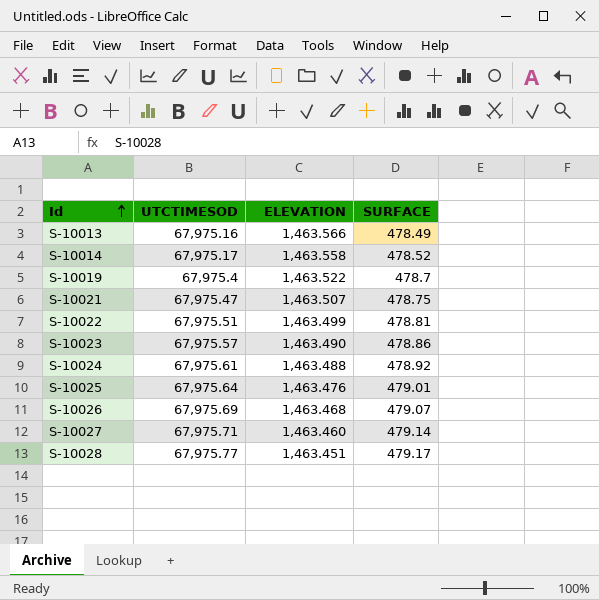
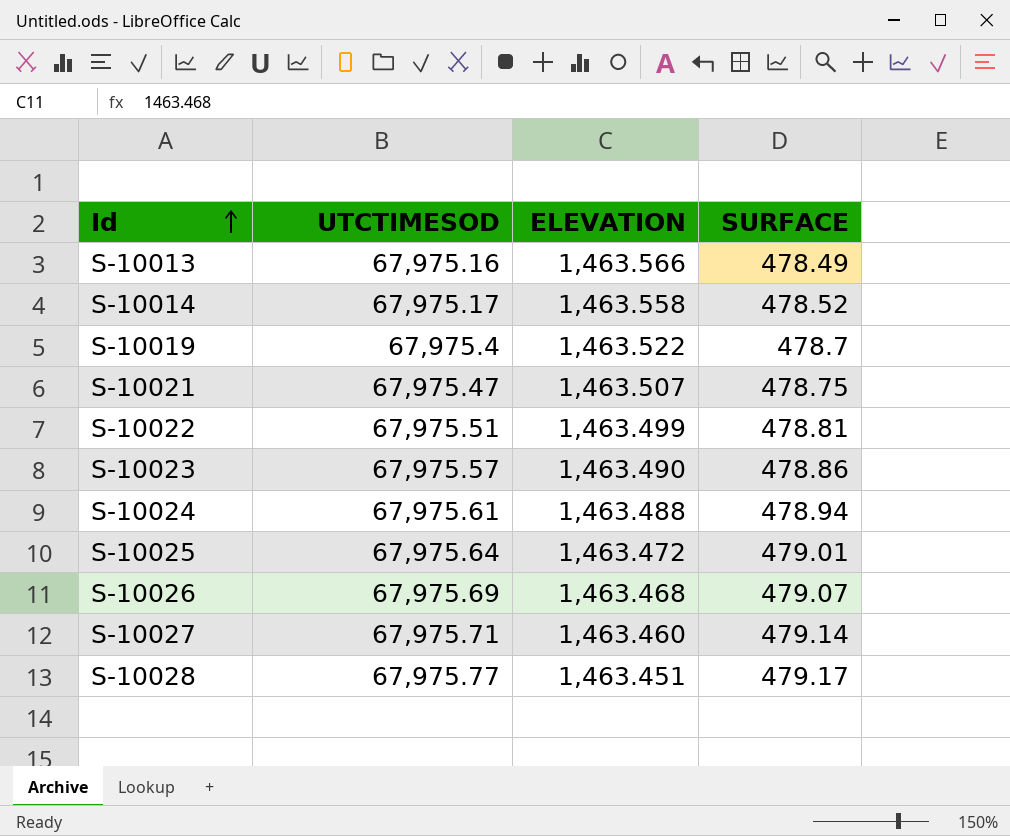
S-10024 | SURFACE: 478.92 -> 478.94
S-10025 | ELEVATION: 1,463.476 -> 1,463.472

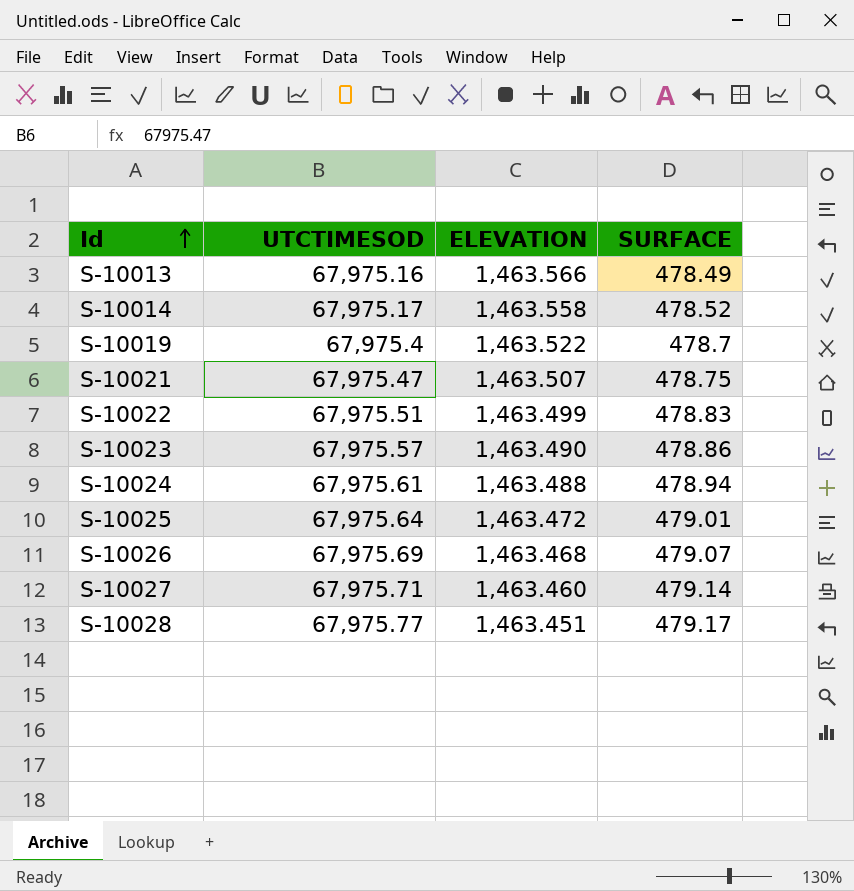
S-10022 | SURFACE: 478.81 -> 478.83

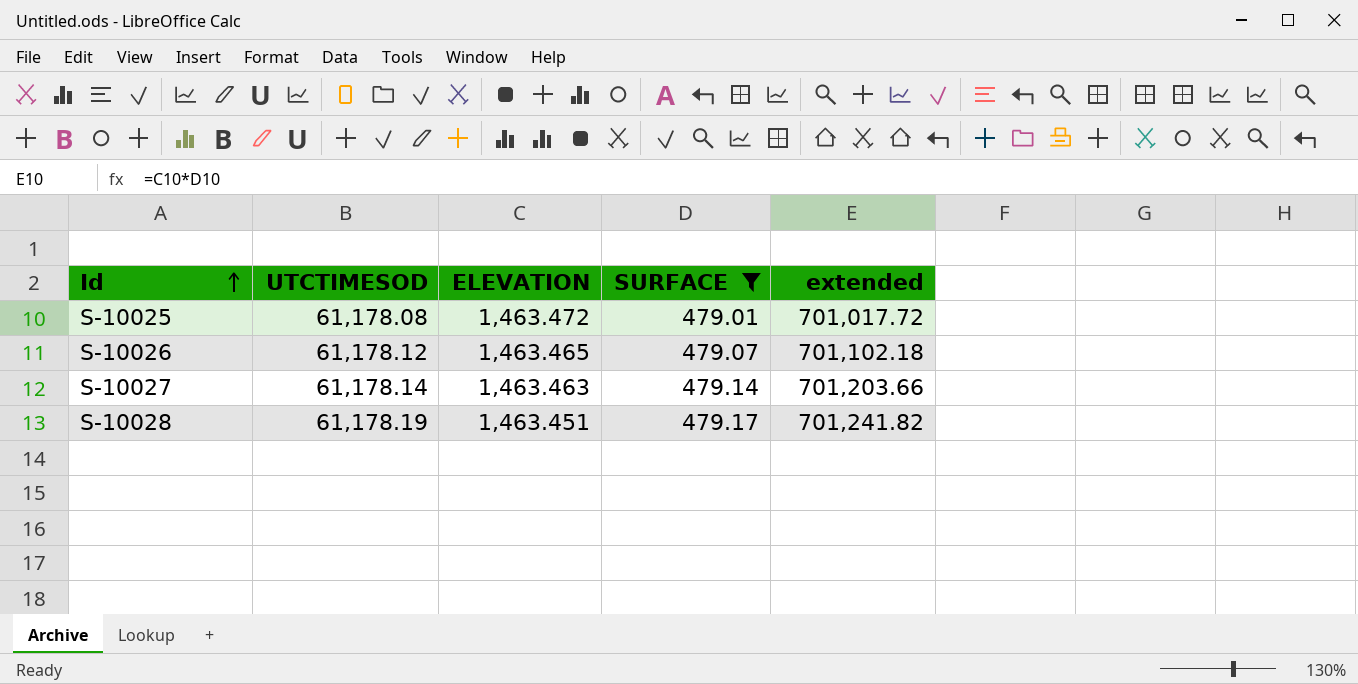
filter: none -> SURFACE >= 479.01
column extended | formula: none -> [ELEVATION] * [SURFACE]
S-10025 | UTCTIMESOD: 67,975.64 -> 61,178.08
S-10026 | UTCTIMESOD: 67,975.69 -> 61,178.12
S-10026 | ELEVATION: 1,463.468 -> 1,463.465
S-10027 | UTCTIMESOD: 67,975.71 -> 61,178.14
S-10027 | ELEVATION: 1,463.460 -> 1,463.463
S-10028 | UTCTIMESOD: 67,975.77 -> 61,178.19

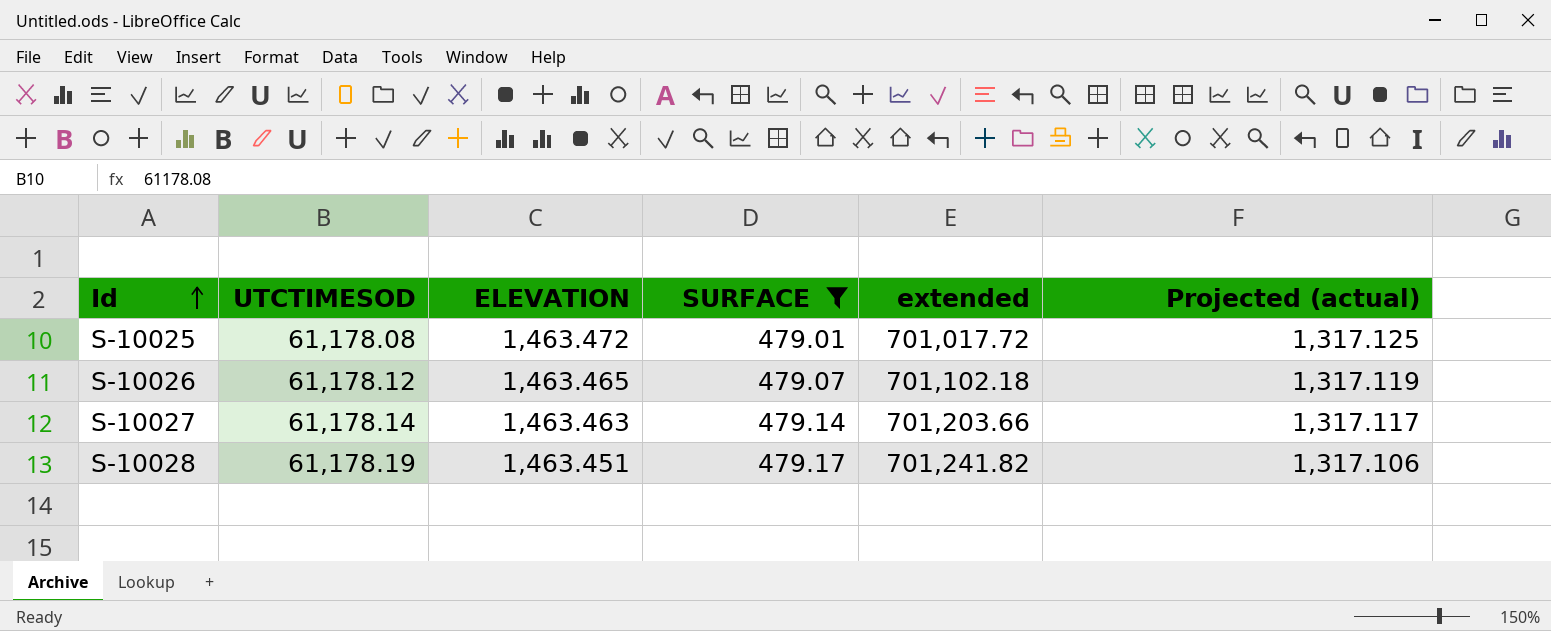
column Projected (actual) | formula: none -> [ELEVATION] * 0.9

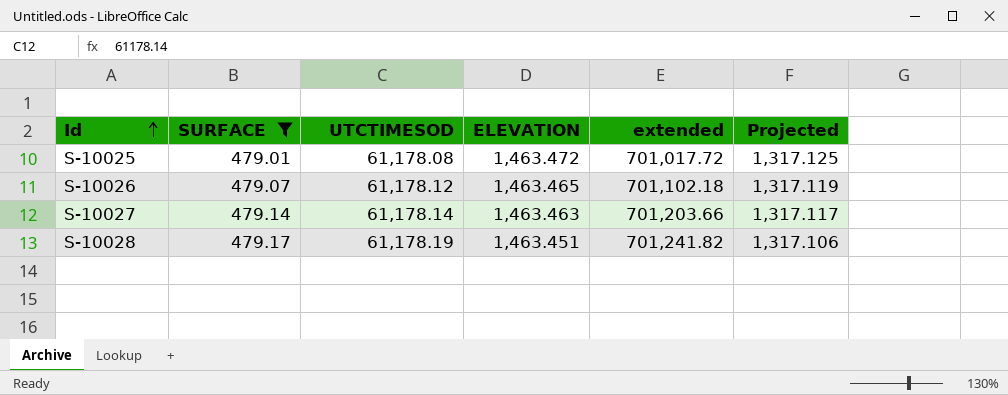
column SURFACE | position: 4 -> 2
column name: Projected (actual) -> Projected

